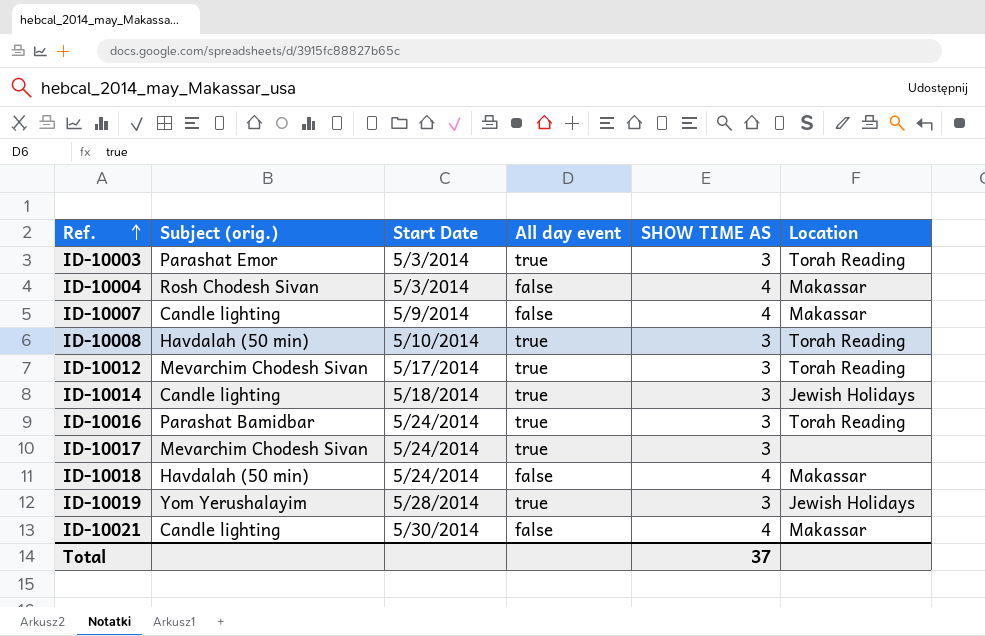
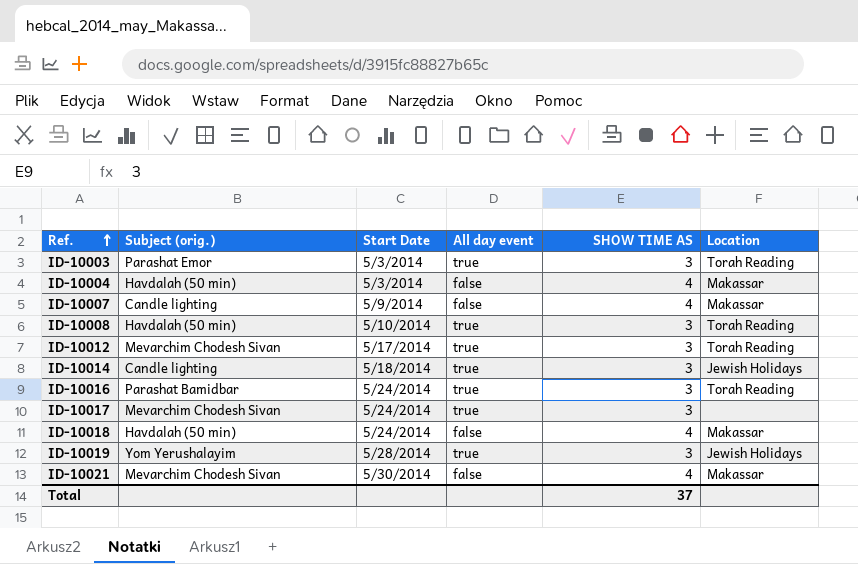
ID-10004 | Subject (orig.): Rosh Chodesh Sivan -> Havdalah (50 min)
ID-10021 | Subject (orig.): Candle lighting -> Mevarchim Chodesh Sivan

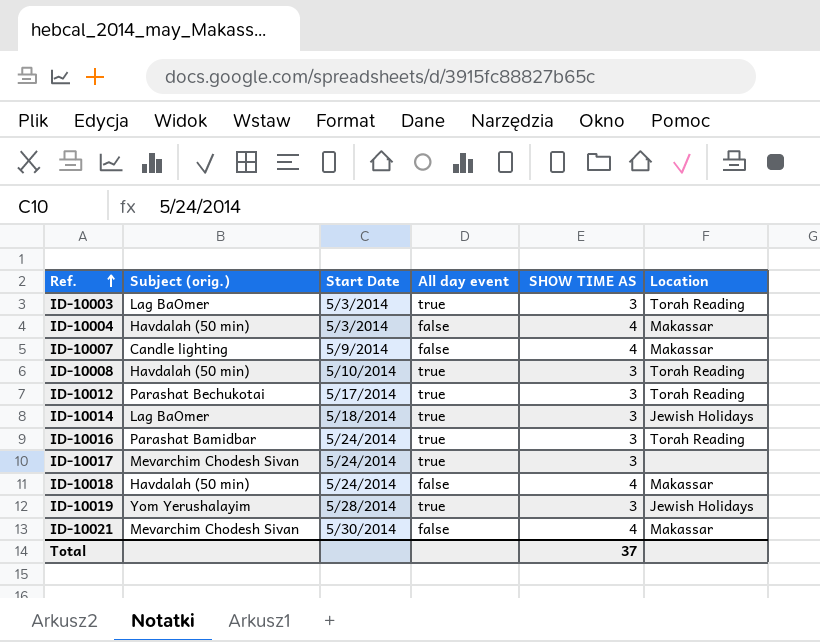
ID-10003 | Subject (orig.): Parashat Emor -> Lag BaOmer
ID-10012 | Subject (orig.): Mevarchim Chodesh Sivan -> Parashat Bechukotai
ID-10014 | Subject (orig.): Candle lighting -> Lag BaOmer

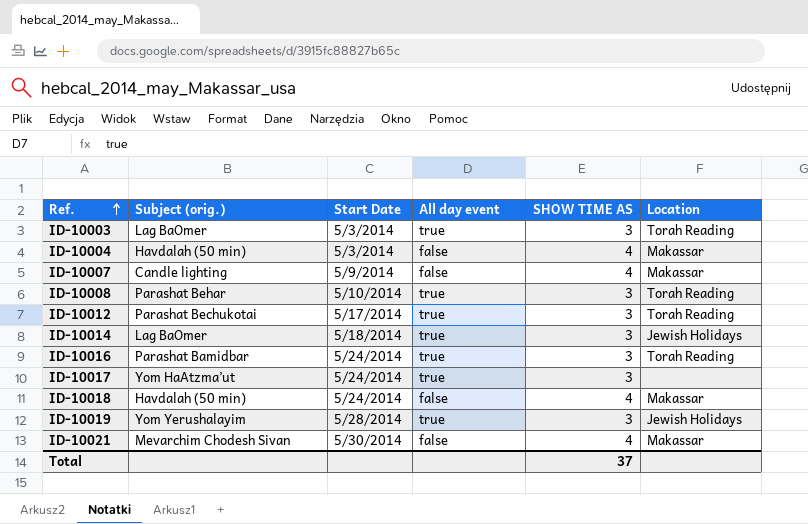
ID-10008 | Subject (orig.): Havdalah (50 min) -> Parashat Behar
ID-10017 | Subject (orig.): Mevarchim Chodesh Sivan -> Yom HaAtzma’ut

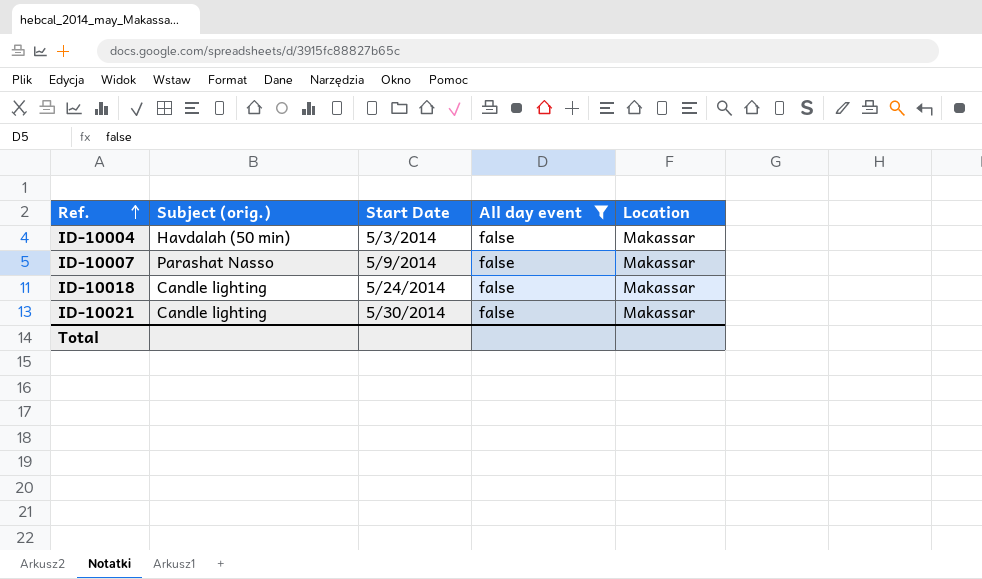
filter: none -> All day event = false
column SHOW TIME AS | position: 5 -> none
ID-10007 | Subject (orig.): Candle lighting -> Parashat Nasso
ID-10018 | Subject (orig.): Havdalah (50 min) -> Candle lighting
ID-10021 | Subject (orig.): Mevarchim Chodesh Sivan -> Candle lighting

